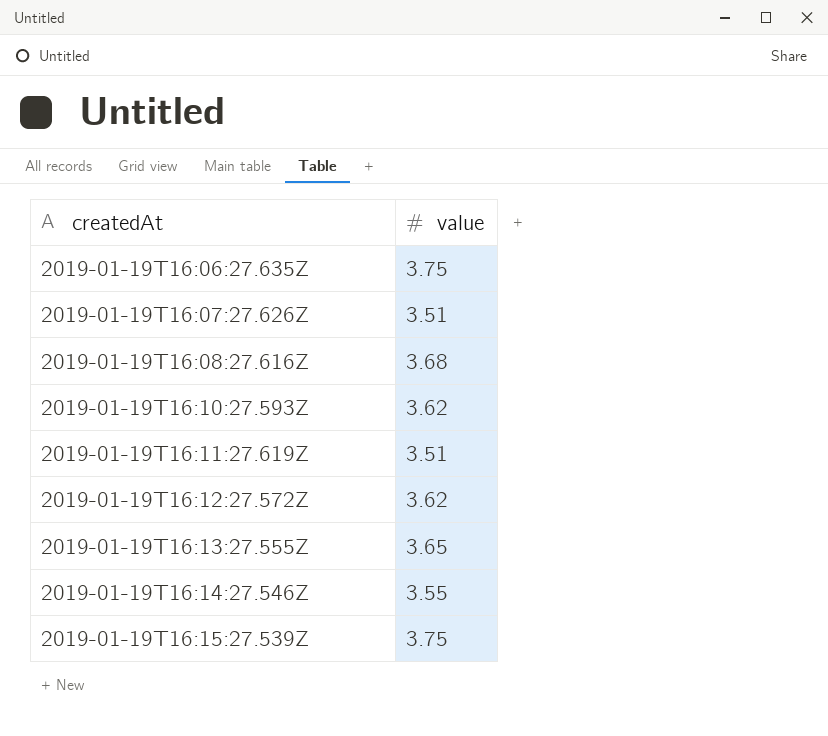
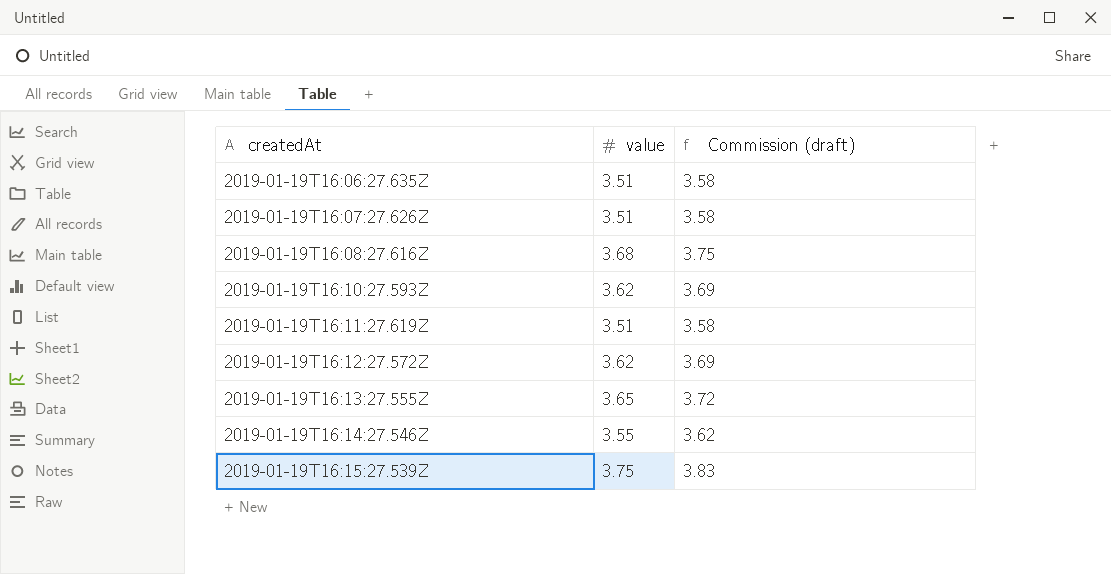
column Commission (draft) | formula: none -> [value] * 1.02
2019-01-19T16:06:27.635Z | value: 3.75 -> 3.51

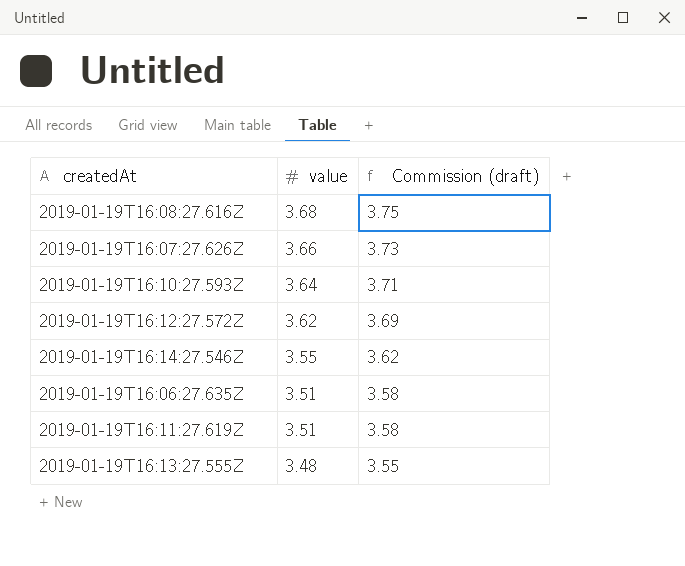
row order: createdAt ascending -> value descending
row 2019-01-19T16:15:27.539Z: 3.75 | 3.83 -> none
2019-01-19T16:07:27.626Z | value: 3.51 -> 3.66
2019-01-19T16:07:27.626Z | Commission (draft): 3.58 -> 3.73
2019-01-19T16:10:27.593Z | value: 3.62 -> 3.64
2019-01-19T16:10:27.593Z | Commission (draft): 3.69 -> 3.71
2019-01-19T16:13:27.555Z | value: 3.65 -> 3.48
2019-01-19T16:13:27.555Z | Commission (draft): 3.72 -> 3.55

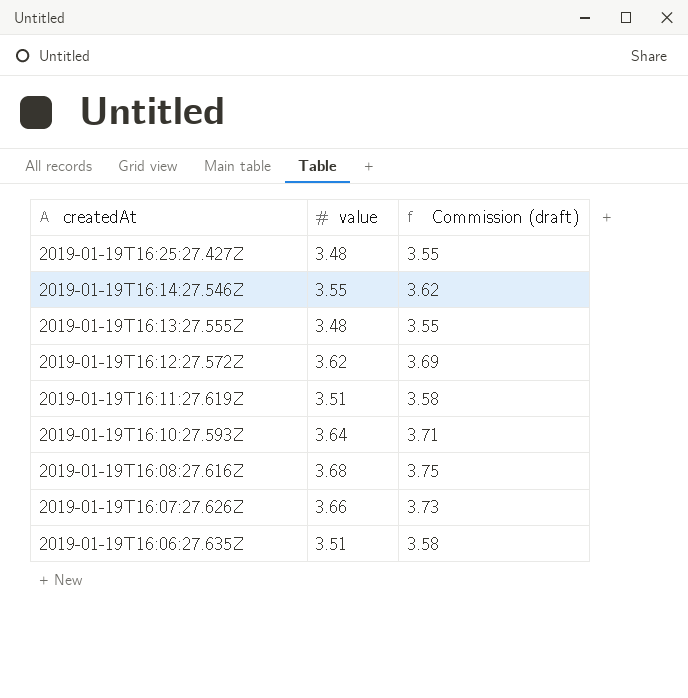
row order: value descending -> createdAt descending
row 2019-01-19T16:25:27.427Z: none -> 3.48 | 3.55

